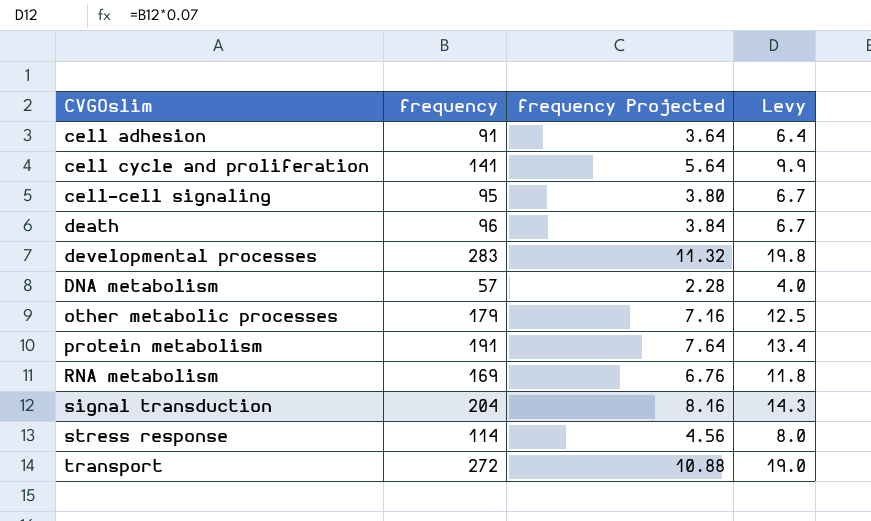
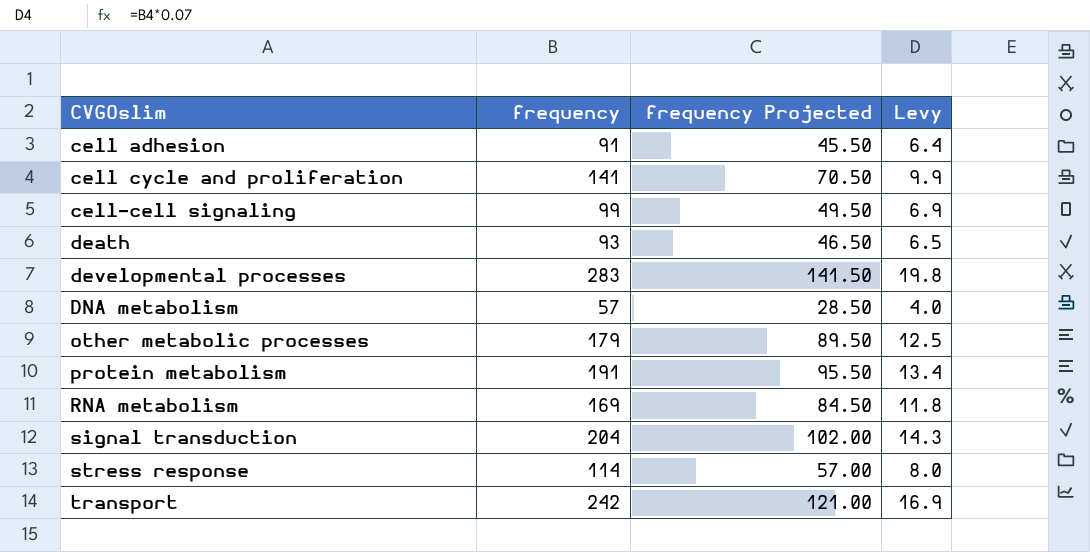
column frequency Projected | formula: [frequency] * 0.04 -> [frequency] * 0.5
cell-cell signaling | frequency: 95 -> 99
cell-cell signaling | Levy: 6.7 -> 6.9
death | frequency: 96 -> 93
death | Levy: 6.7 -> 6.5
transport | frequency: 272 -> 242
transport | Levy: 19.0 -> 16.9

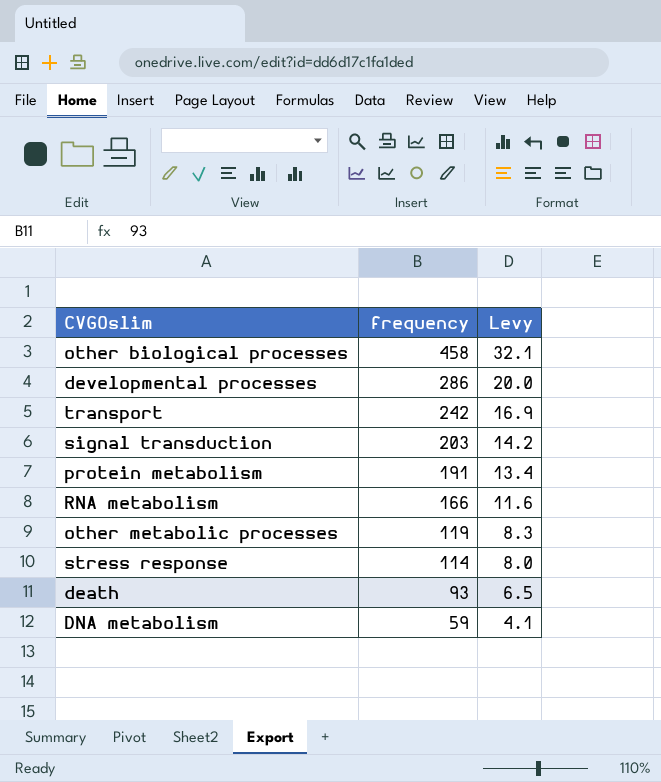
row order: CVGOslim ascending -> frequency descending
column frequency Projected | formula: [frequency] * 0.5 -> none
row cell adhesion: 91 | 45.50 | 6.4 -> none
row cell cycle and proliferation: 141 | 70.50 | 9.9 -> none
row cell-cell signaling: 99 | 49.50 | 6.9 -> none
row other biological processes: none -> 458 | 32.1
developmental processes | frequency: 283 -> 286
developmental processes | Levy: 19.8 -> 20.0
signal transduction | frequency: 204 -> 203
signal transduction | Levy: 14.3 -> 14.2
RNA metabolism | frequency: 169 -> 166
RNA metabolism | Levy: 11.8 -> 11.6
other metabolic processes | frequency: 179 -> 119
other metabolic processes | Levy: 12.5 -> 8.3
DNA metabolism | frequency: 57 -> 59
DNA metabolism | Levy: 4.0 -> 4.1

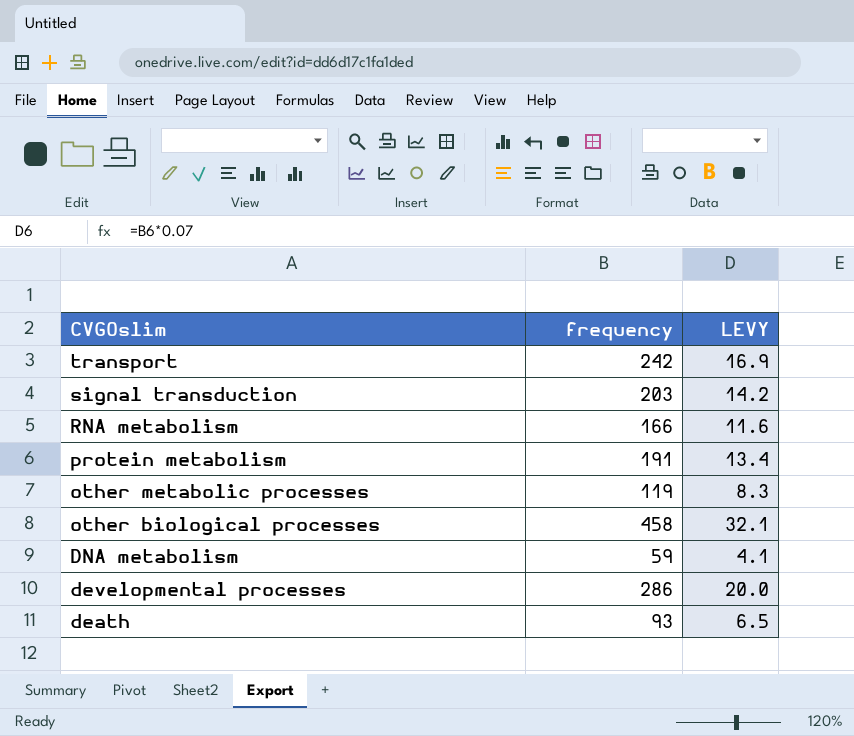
row order: frequency descending -> CVGOslim descending
column name: Levy -> LEVY
row stress response: 114 | 8.0 -> none

